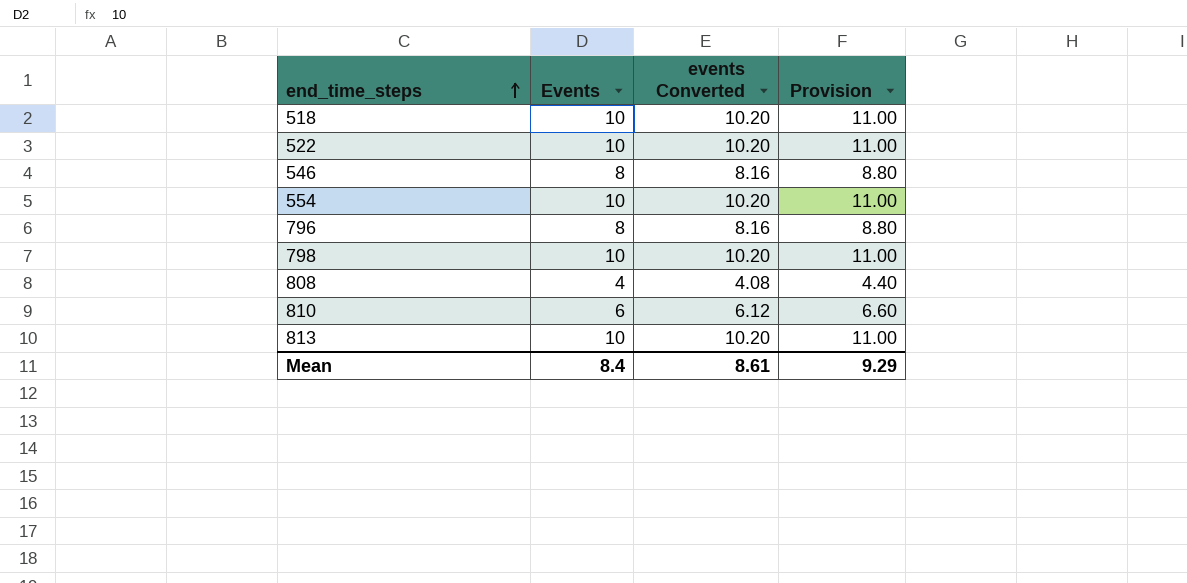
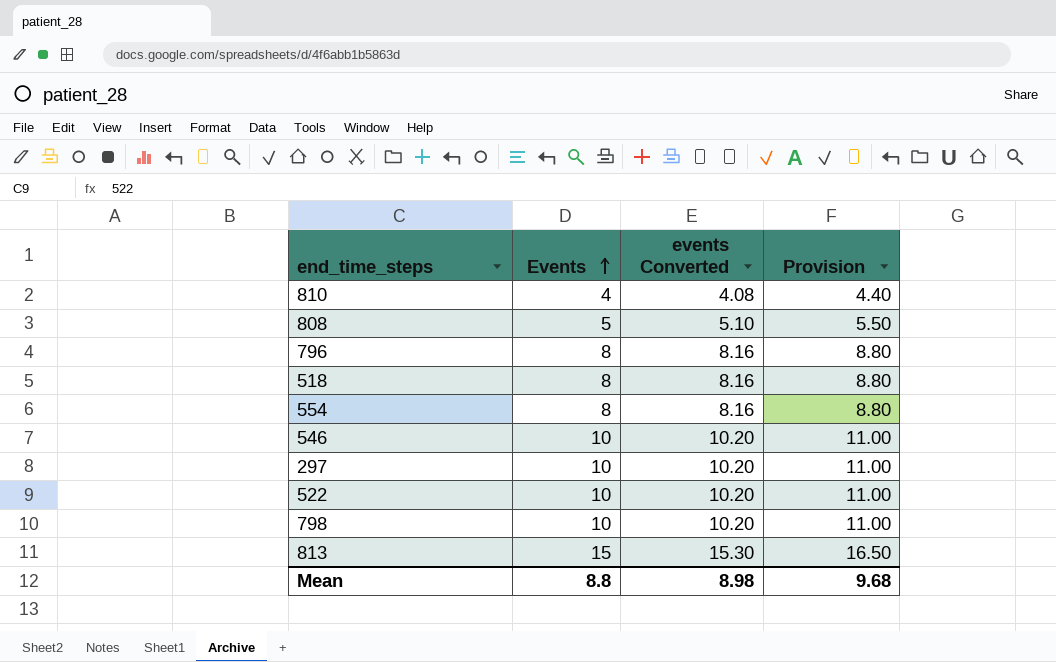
row order: end_time_steps ascending -> Events ascending
810 | Events: 6 -> 4
810 | events Converted: 6.12 -> 4.08
810 | Provision: 6.60 -> 4.40
808 | Events: 4 -> 5
808 | events Converted: 4.08 -> 5.10
808 | Provision: 4.40 -> 5.50
518 | Events: 10 -> 8
518 | events Converted: 10.20 -> 8.16
518 | Provision: 11.00 -> 8.80
554 | Events: 10 -> 8
554 | events Converted: 10.20 -> 8.16
554 | Provision: 11.00 -> 8.80
546 | Events: 8 -> 10
546 | events Converted: 8.16 -> 10.20
546 | Provision: 8.80 -> 11.00
row 297: none -> 10 | 10.20 | 11.00
813 | Events: 10 -> 15
813 | events Converted: 10.20 -> 15.30
813 | Provision: 11.00 -> 16.50
Mean | Events: 8.4 -> 8.8
Mean | events Converted: 8.61 -> 8.98
Mean | Provision: 9.29 -> 9.68

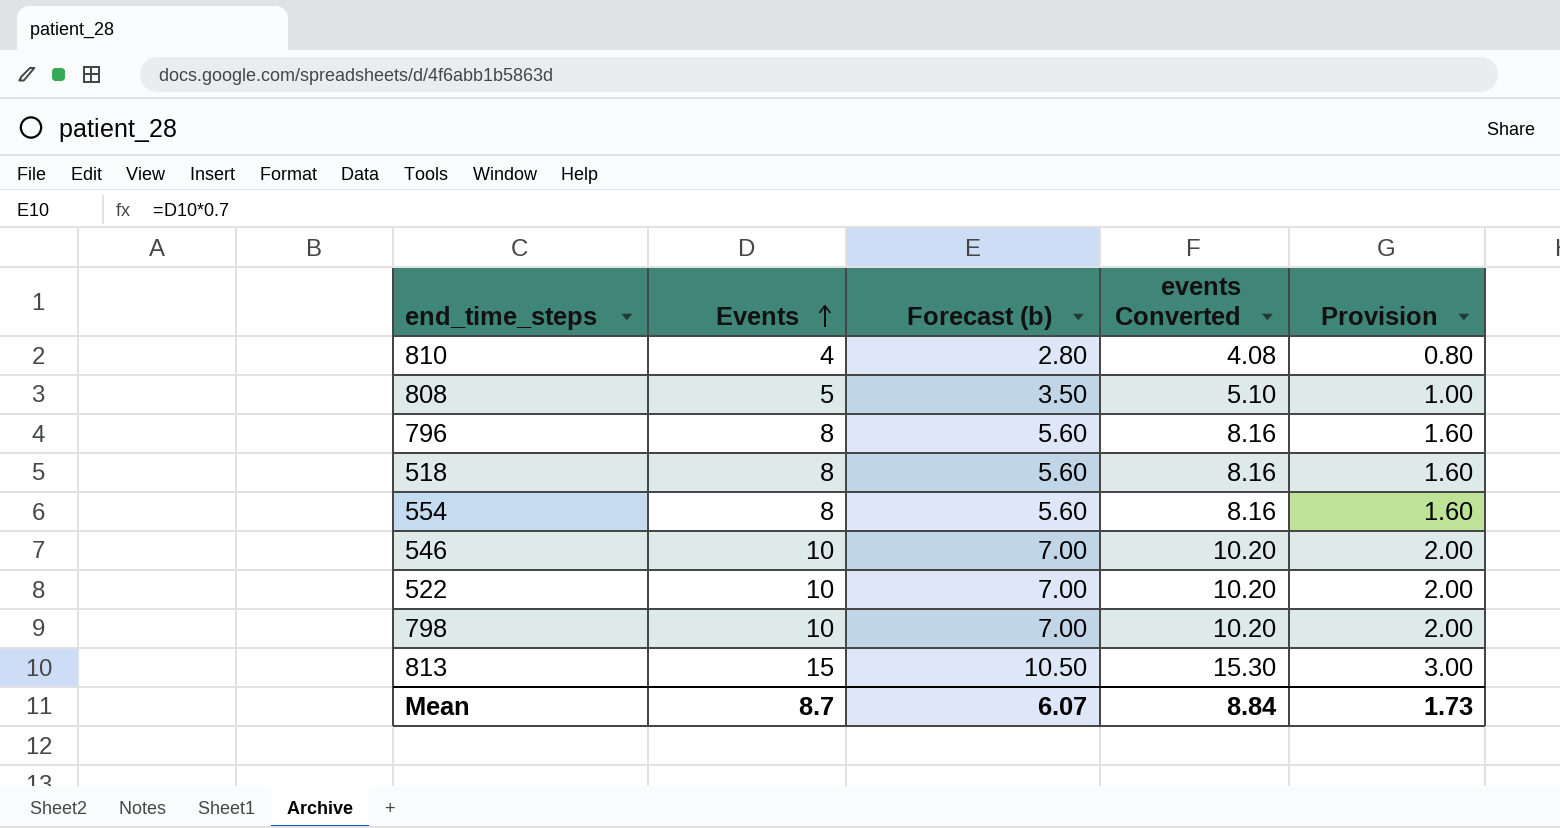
column Forecast (b) | formula: none -> [Events] * 0.7
column Provision | formula: [Events] * 1.1 -> [Events] * 0.2
row 297: 10 | 10.20 | 11.00 -> none
Mean | Events: 8.8 -> 8.7
Mean | events Converted: 8.98 -> 8.84
Mean | Provision: 9.68 -> 1.73

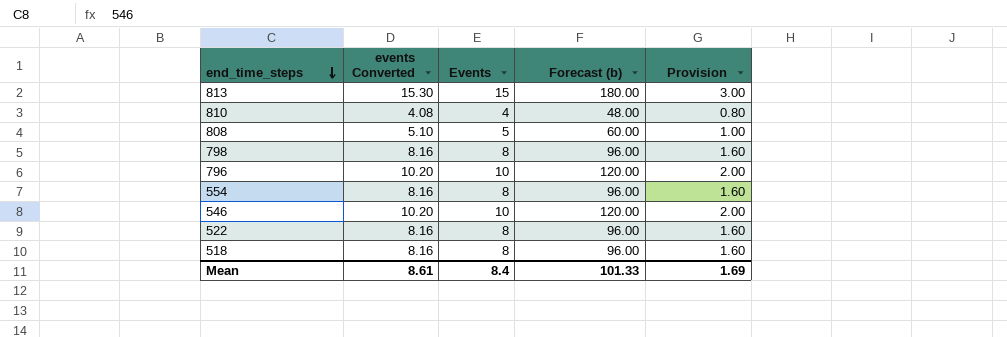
row order: Events ascending -> end_time_steps descending
column events Converted | position: 4 -> 2
column Forecast (b) | formula: [Events] * 0.7 -> [Events] * 12
798 | events Converted: 10.20 -> 8.16
798 | Events: 10 -> 8
798 | Provision: 2.00 -> 1.60
796 | events Converted: 8.16 -> 10.20
796 | Events: 8 -> 10
796 | Provision: 1.60 -> 2.00
522 | events Converted: 10.20 -> 8.16
522 | Events: 10 -> 8
522 | Provision: 2.00 -> 1.60
Mean | events Converted: 8.84 -> 8.61
Mean | Events: 8.7 -> 8.4
Mean | Forecast (b): 6.07 -> 101.33
Mean | Provision: 1.73 -> 1.69

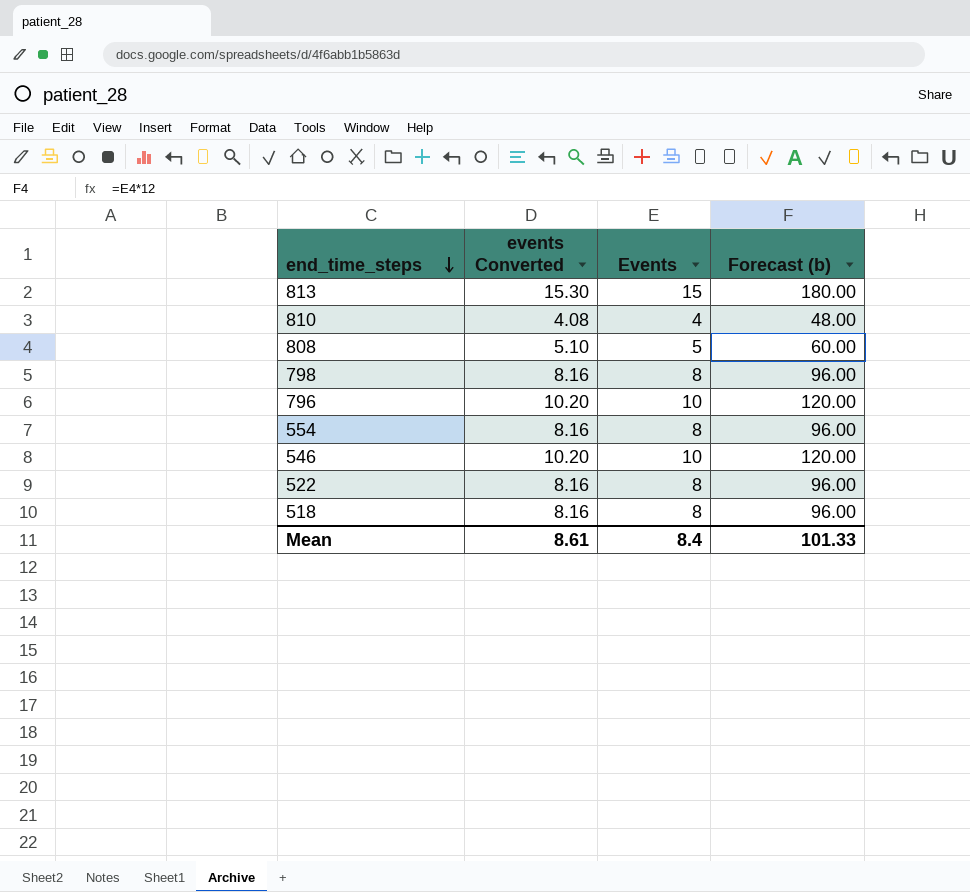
column Provision | formula: [Events] * 0.2 -> none

